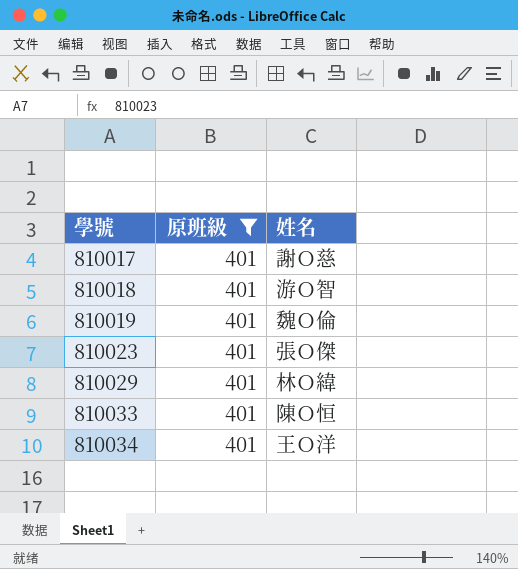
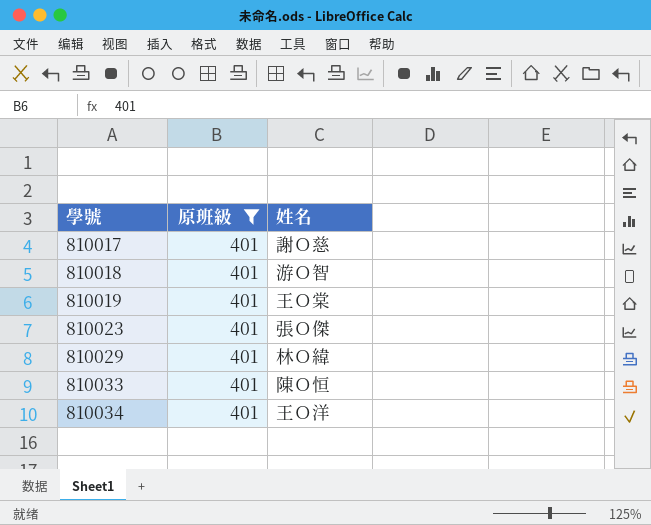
810019 | 姓名: 魏Ｏ倫 -> 王Ｏ棠

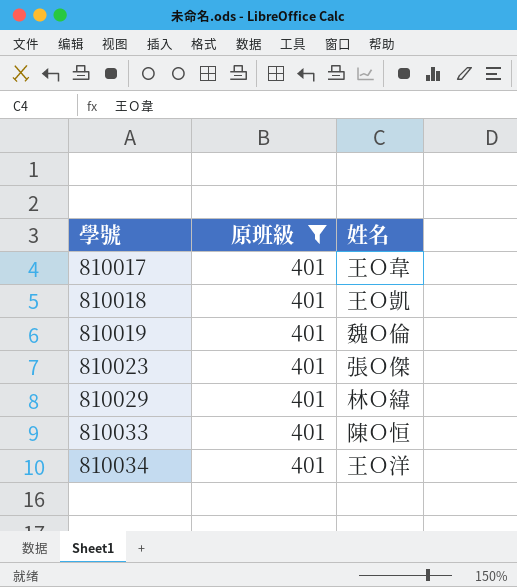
810017 | 姓名: 謝Ｏ慈 -> 王Ｏ韋
810018 | 姓名: 游Ｏ智 -> 王Ｏ凱
810019 | 姓名: 王Ｏ棠 -> 魏Ｏ倫

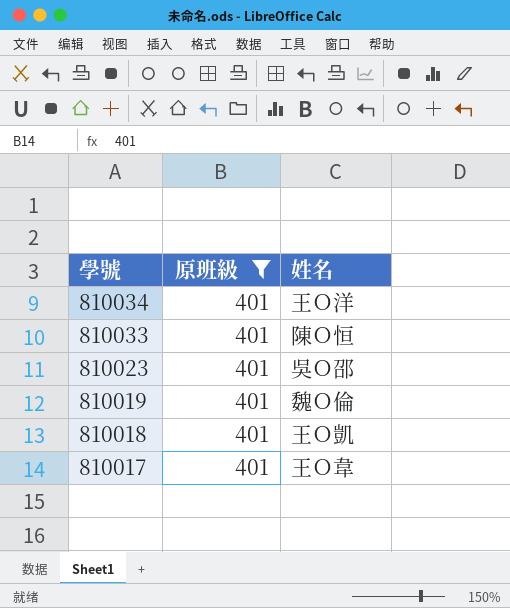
row order: 學號 ascending -> 學號 descending
row 810029: 401 | 林Ｏ緯 -> none
810023 | 姓名: 張Ｏ傑 -> 吳Ｏ邵

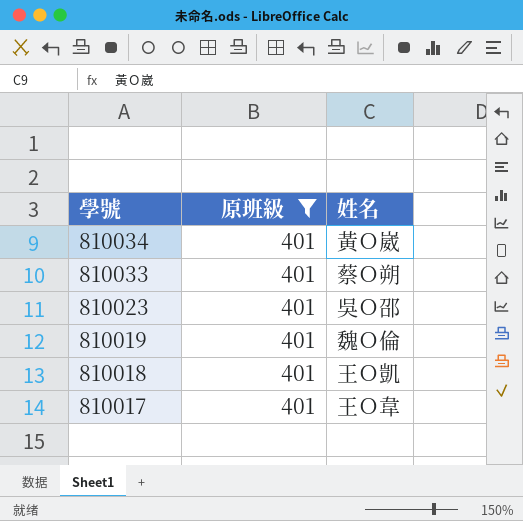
810034 | 姓名: 王Ｏ洋 -> 黃Ｏ崴
810033 | 姓名: 陳Ｏ恒 -> 蔡Ｏ朔

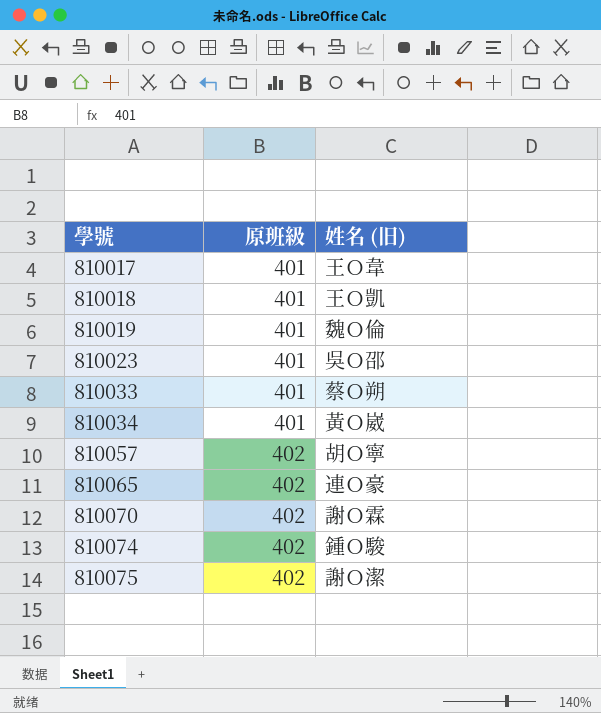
filter: 原班級 = 401 -> none
row order: 學號 descending -> 學號 ascending
column name: 姓名 -> 姓名 (旧)

